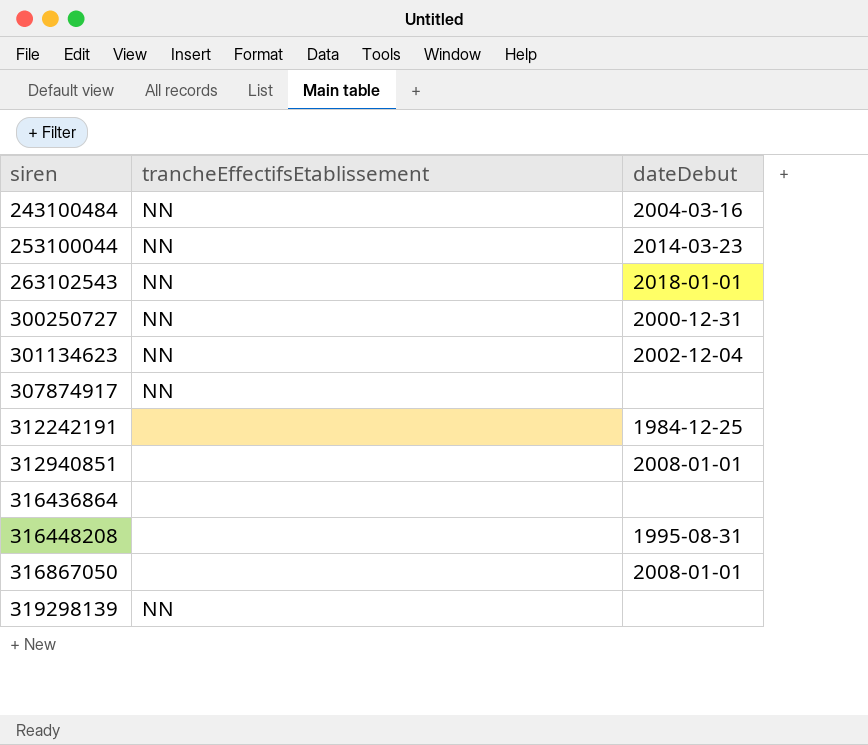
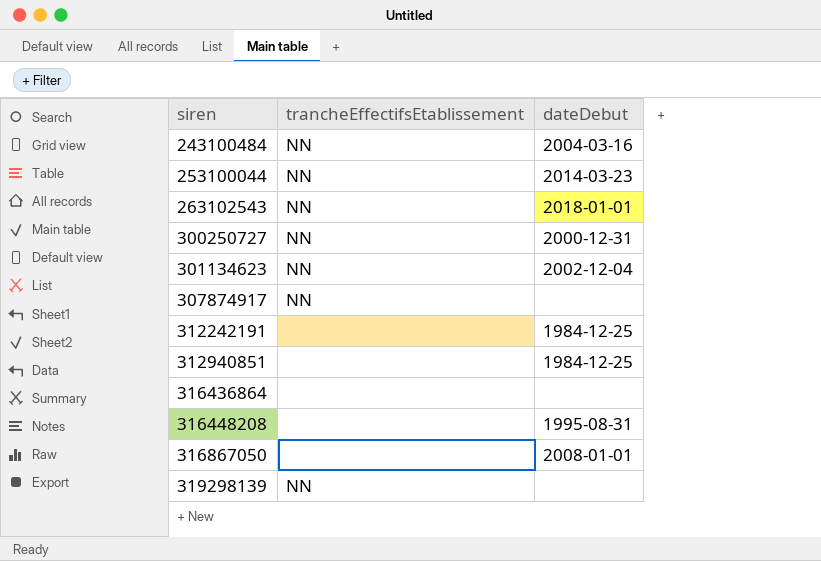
312940851 | dateDebut: 2008-01-01 -> 1984-12-25

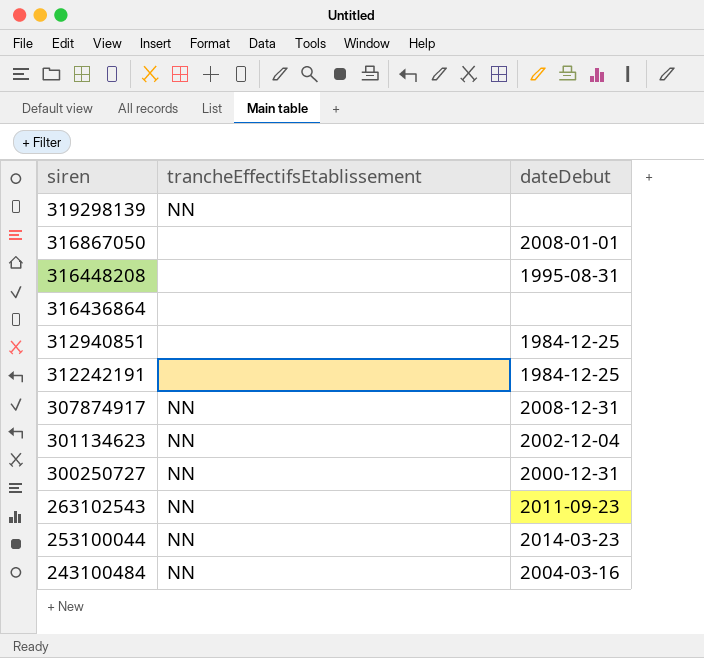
row order: siren ascending -> siren descending
307874917 | dateDebut: none -> 2008-12-31
263102543 | dateDebut: 2018-01-01 -> 2011-09-23

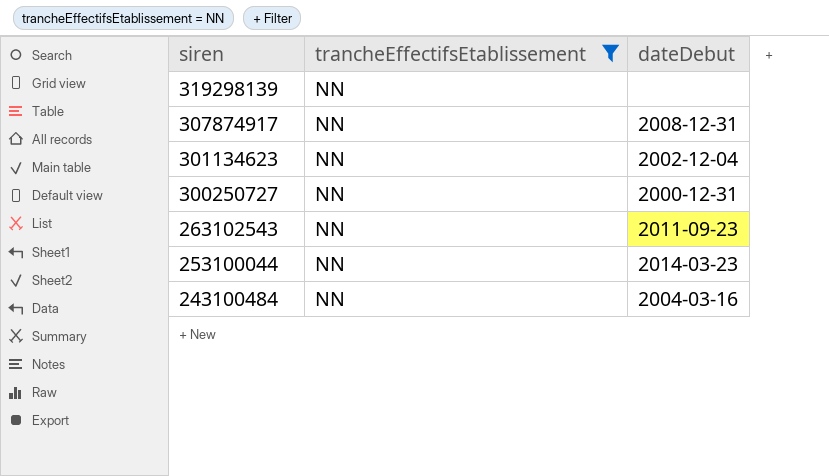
filter: none -> trancheEffectifsEtablissement = NN

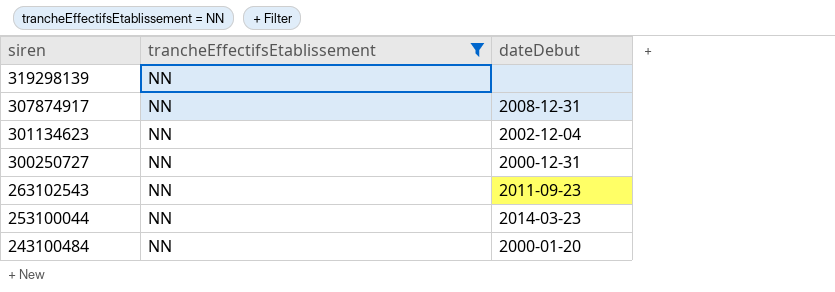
243100484 | dateDebut: 2004-03-16 -> 2000-01-20

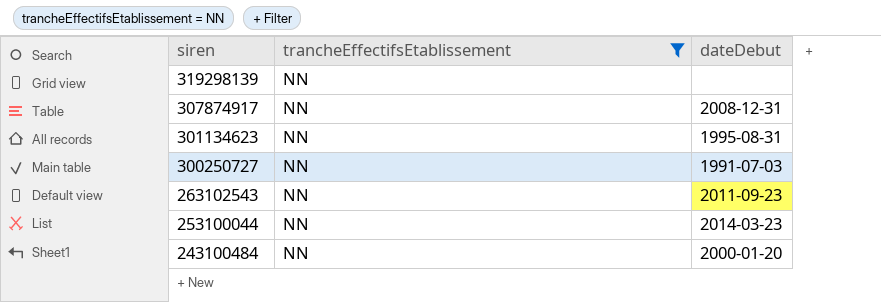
301134623 | dateDebut: 2002-12-04 -> 1995-08-31
300250727 | dateDebut: 2000-12-31 -> 1991-07-03

